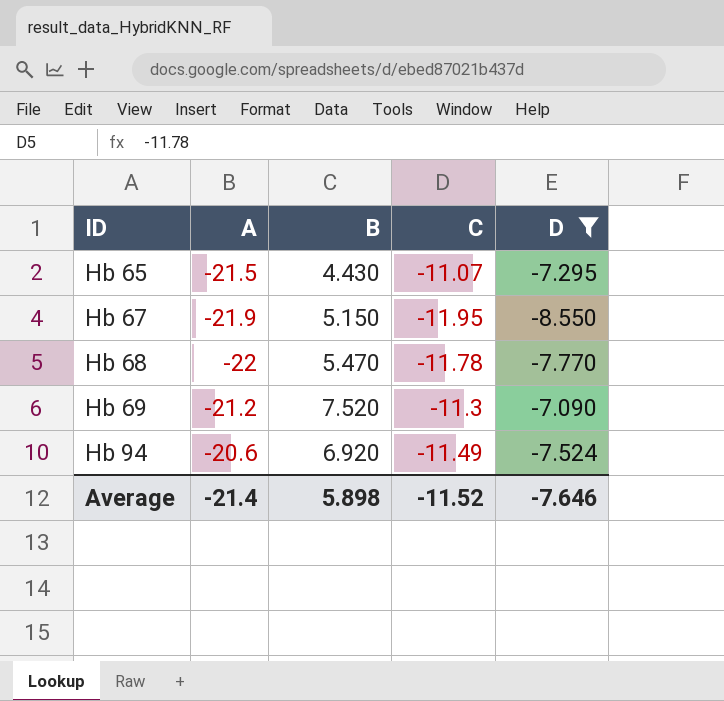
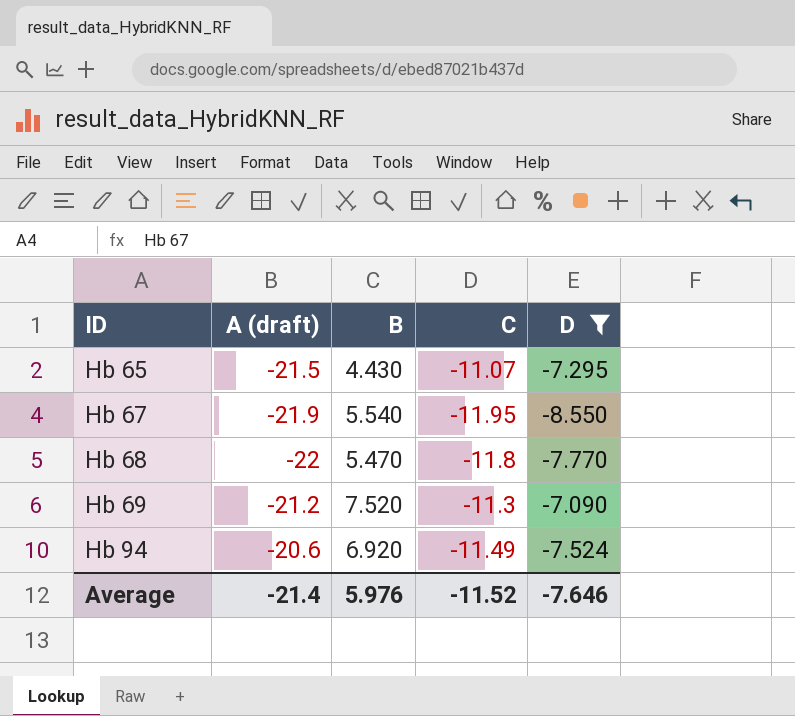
column name: A -> A (draft)
Hb 67 | B: 5.150 -> 5.540
Hb 68 | C: -11.78 -> -11.8
Average | B: 5.898 -> 5.976

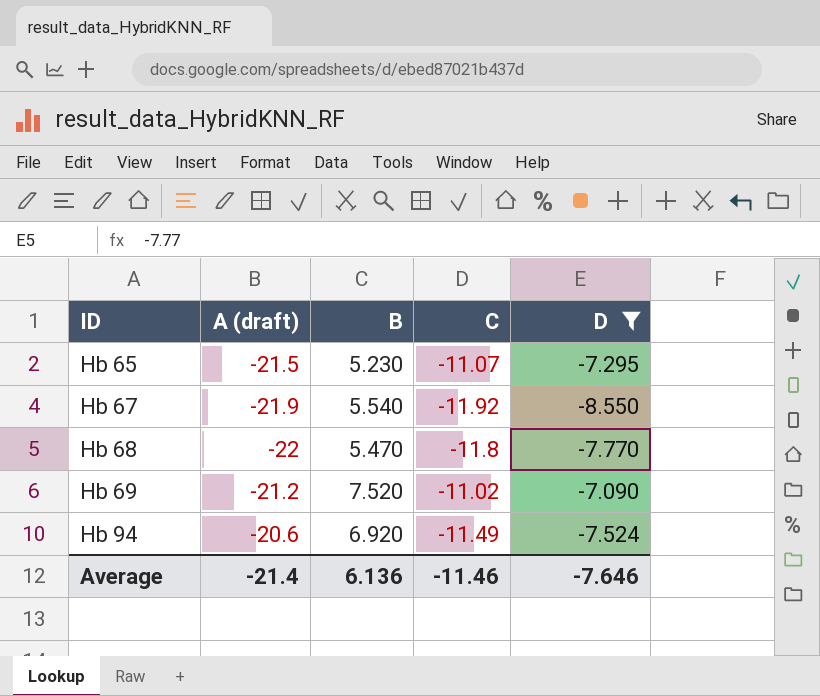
Hb 65 | B: 4.430 -> 5.230
Hb 67 | C: -11.95 -> -11.92
Hb 69 | C: -11.3 -> -11.02
Average | B: 5.976 -> 6.136
Average | C: -11.52 -> -11.46

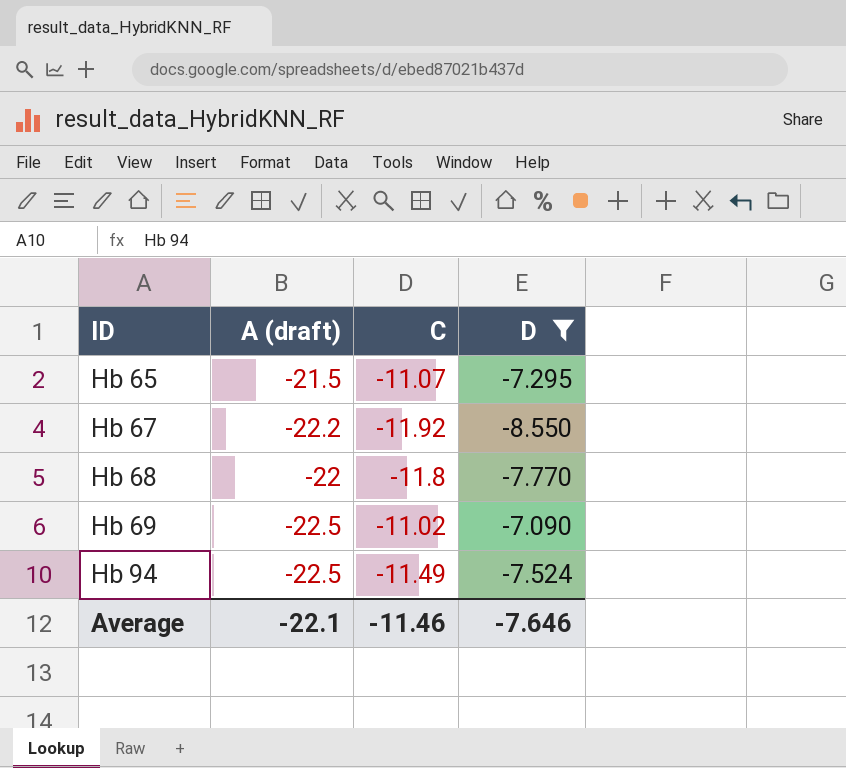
column B | position: 3 -> none
Hb 67 | A (draft): -21.9 -> -22.2
Hb 69 | A (draft): -21.2 -> -22.5
Hb 94 | A (draft): -20.6 -> -22.5
Average | A (draft): -21.4 -> -22.1

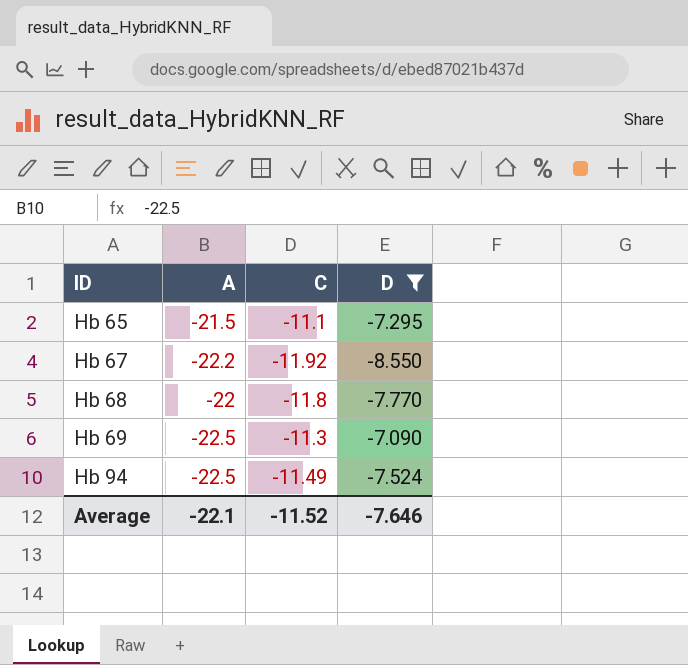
column name: A (draft) -> A
Hb 65 | C: -11.07 -> -11.1
Hb 69 | C: -11.02 -> -11.3
Average | C: -11.46 -> -11.52

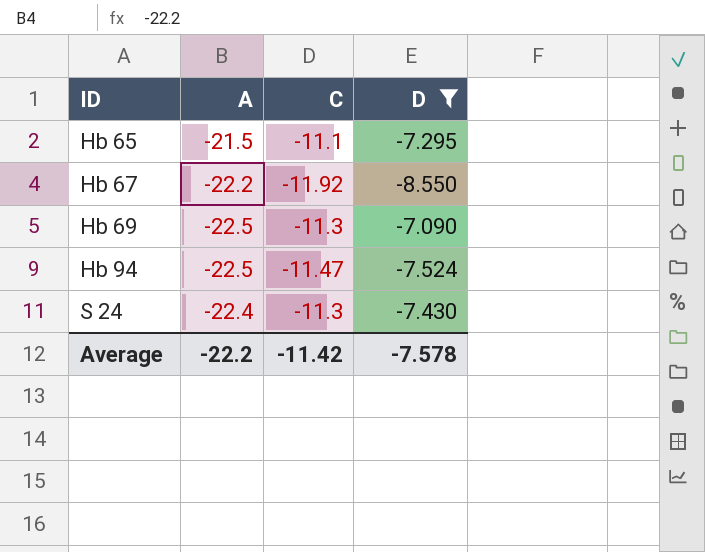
row Hb 68: -22 | -11.8 | -7.770 -> none
Hb 94 | C: -11.49 -> -11.47
row S 24: none -> -22.4 | -11.3 | -7.430
Average | A: -22.1 -> -22.2
Average | C: -11.52 -> -11.42
Average | D: -7.646 -> -7.578

